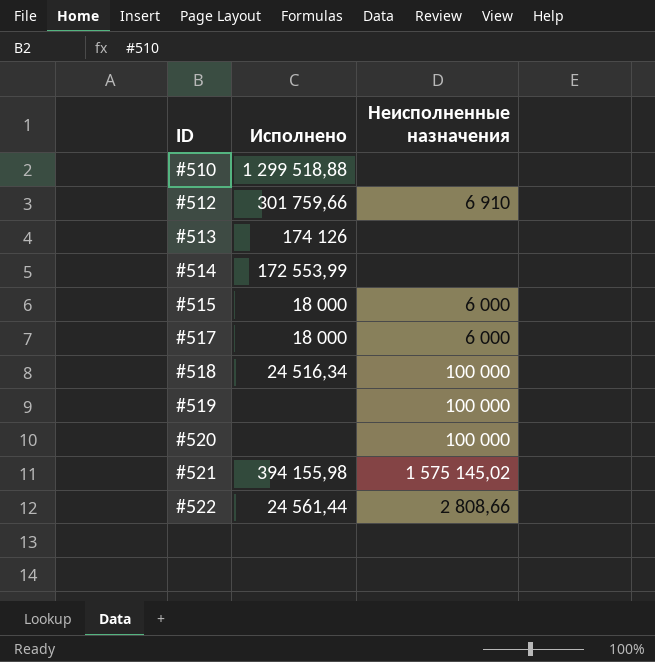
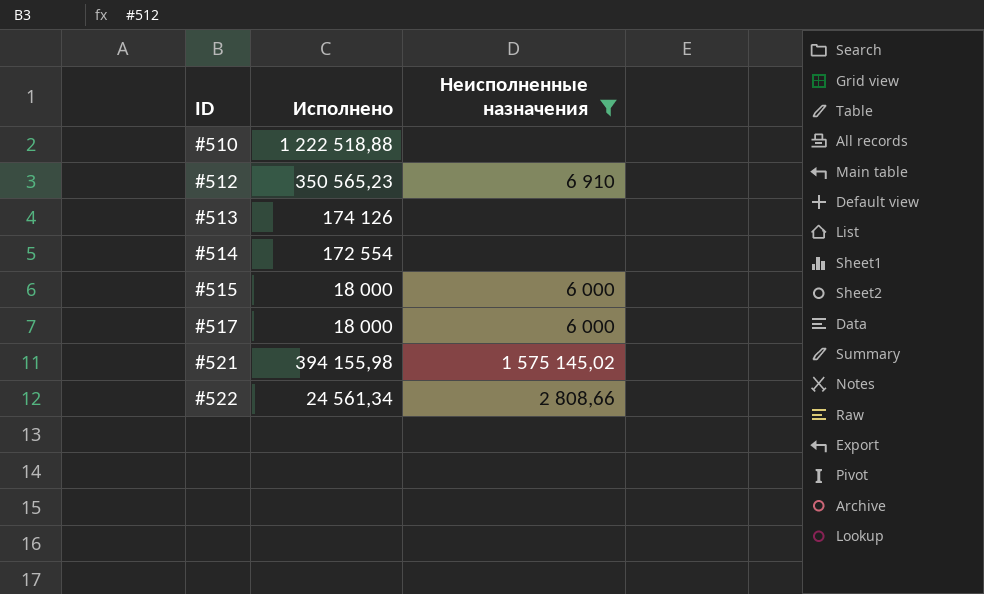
filter: none -> Неисполненные назначения != 100 000
#510 | Исполнено: 1 299 518,88 -> 1 222 518,88
#512 | Исполнено: 301 759,66 -> 350 565,23
#514 | Исполнено: 172 553,99 -> 172 554
#522 | Исполнено: 24 561,44 -> 24 561,34

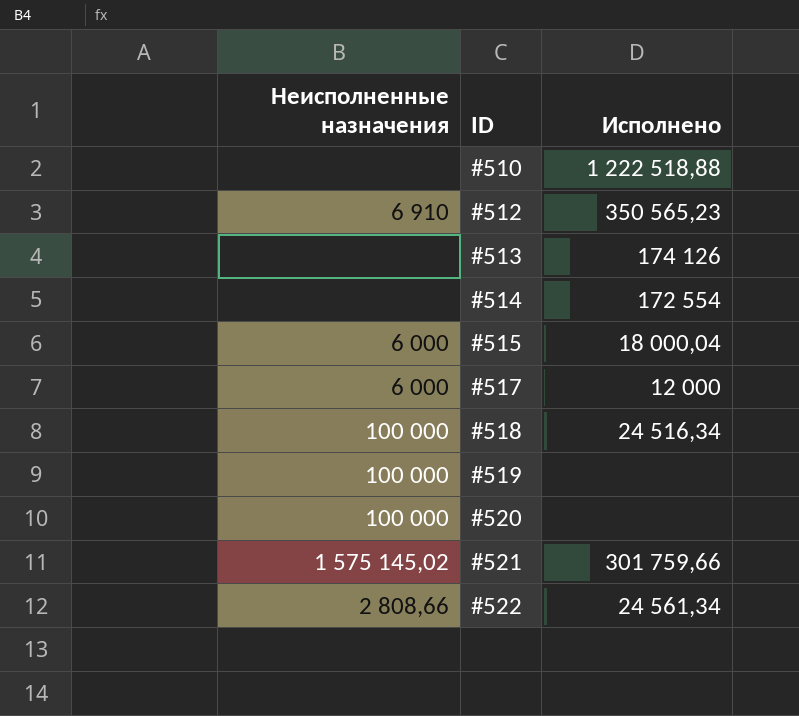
filter: Неисполненные назначения != 100 000 -> none
column Неисполненные назначения | position: 3 -> 1
#515 | Исполнено: 18 000 -> 18 000,04
#517 | Исполнено: 18 000 -> 12 000
#521 | Исполнено: 394 155,98 -> 301 759,66

